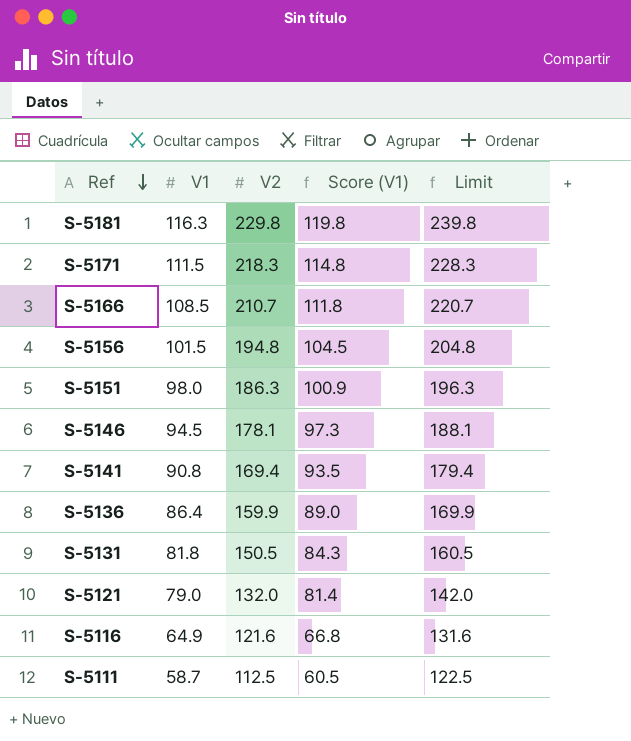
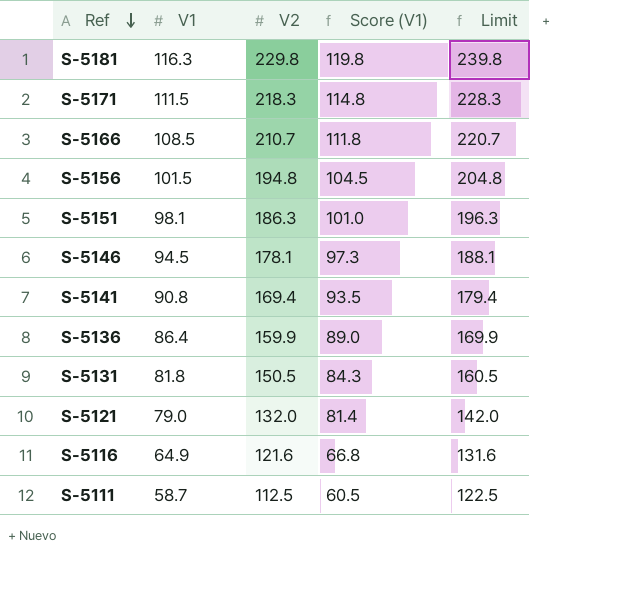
S-5151 | V1: 98.0 -> 98.1
S-5151 | Score (V1): 100.9 -> 101.0

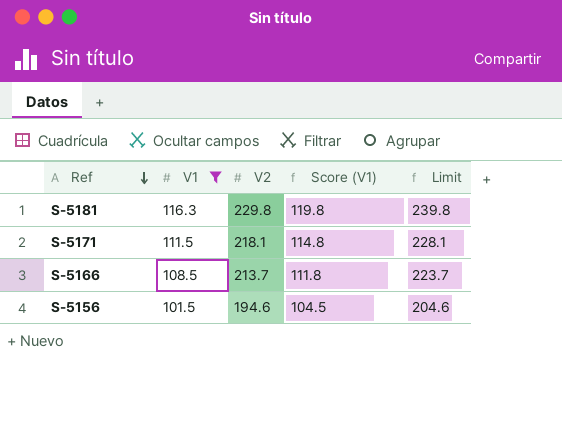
filter: none -> V1 >= 101.5
S-5171 | V2: 218.3 -> 218.1
S-5171 | Limit: 228.3 -> 228.1
S-5166 | V2: 210.7 -> 213.7
S-5166 | Limit: 220.7 -> 223.7
S-5156 | V2: 194.8 -> 194.6
S-5156 | Limit: 204.8 -> 204.6

